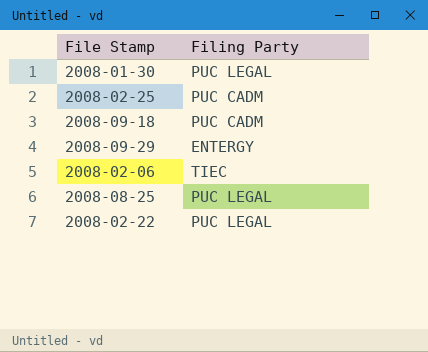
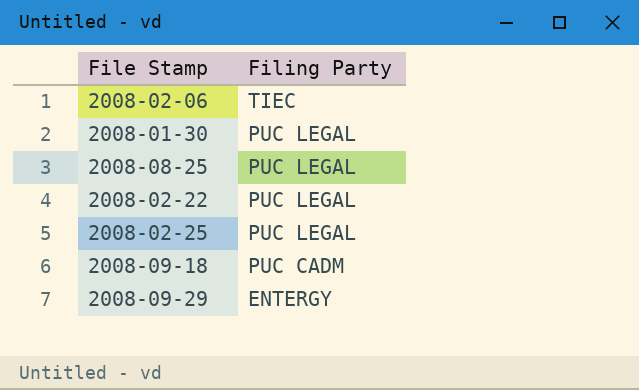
row order: none -> Filing Party descending
2008-02-25 | Filing Party: PUC CADM -> PUC LEGAL

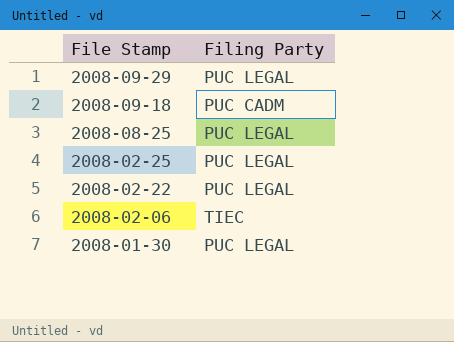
row order: Filing Party descending -> File Stamp descending
2008-09-29 | Filing Party: ENTERGY -> PUC LEGAL

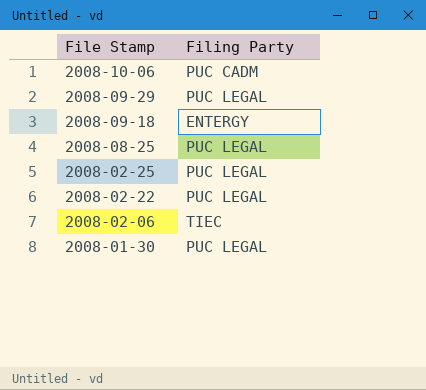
row 2008-10-06: none -> PUC CADM
2008-09-18 | Filing Party: PUC CADM -> ENTERGY

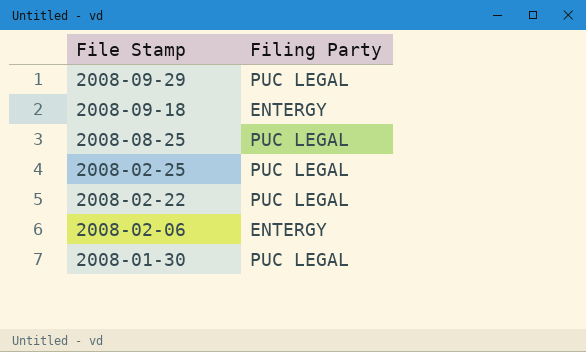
row 2008-10-06: PUC CADM -> none
2008-02-06 | Filing Party: TIEC -> ENTERGY

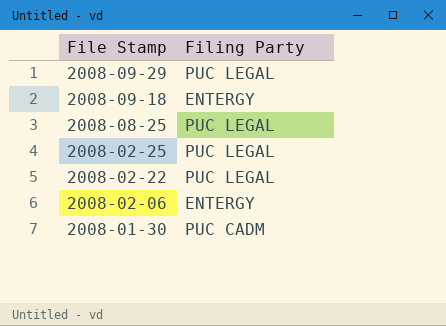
2008-01-30 | Filing Party: PUC LEGAL -> PUC CADM

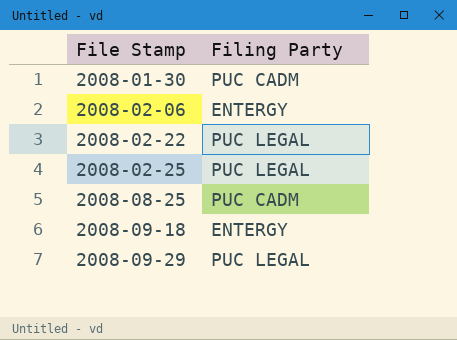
row order: File Stamp descending -> File Stamp ascending
2008-08-25 | Filing Party: PUC LEGAL -> PUC CADM

